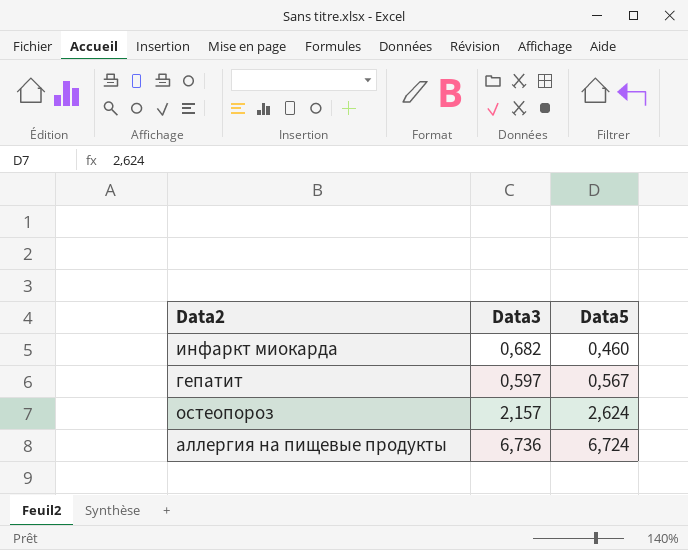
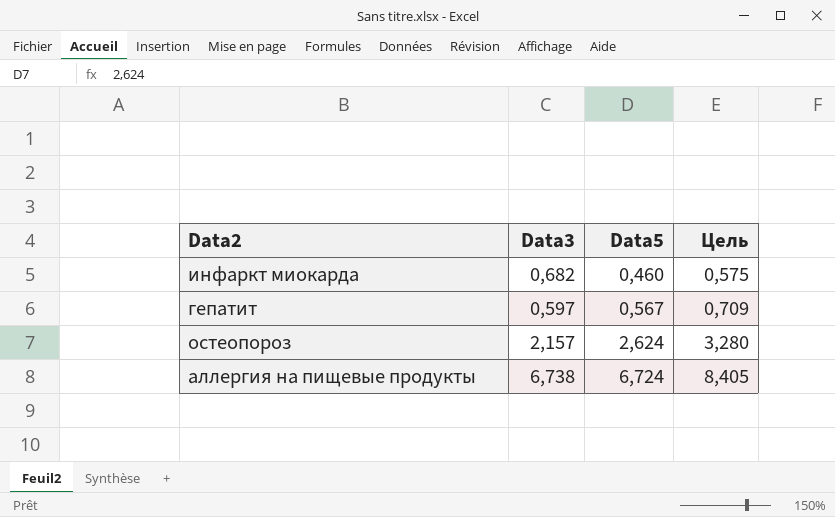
column Цель | formula: none -> [Data5] * 1,25
аллергия на пищевые продукты | Data3: 6,736 -> 6,738

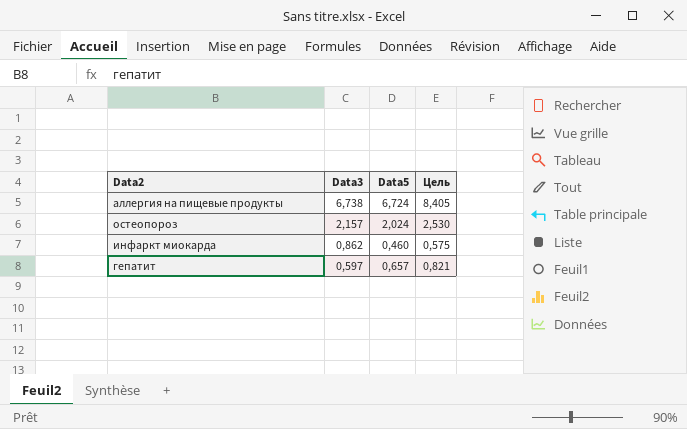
row order: Data5 ascending -> Data3 descending
остеопороз | Data5: 2,624 -> 2,024
остеопороз | Цель: 3,280 -> 2,530
инфаркт миокарда | Data3: 0,682 -> 0,862
гепатит | Data5: 0,567 -> 0,657
гепатит | Цель: 0,709 -> 0,821

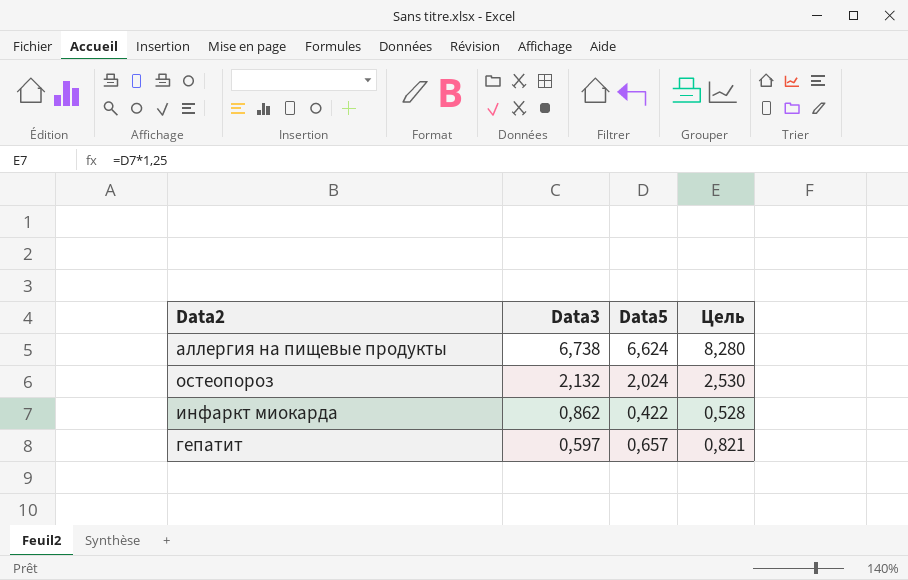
аллергия на пищевые продукты | Data5: 6,724 -> 6,624
аллергия на пищевые продукты | Цель: 8,405 -> 8,280
остеопороз | Data3: 2,157 -> 2,132
инфаркт миокарда | Data5: 0,460 -> 0,422
инфаркт миокарда | Цель: 0,575 -> 0,528

